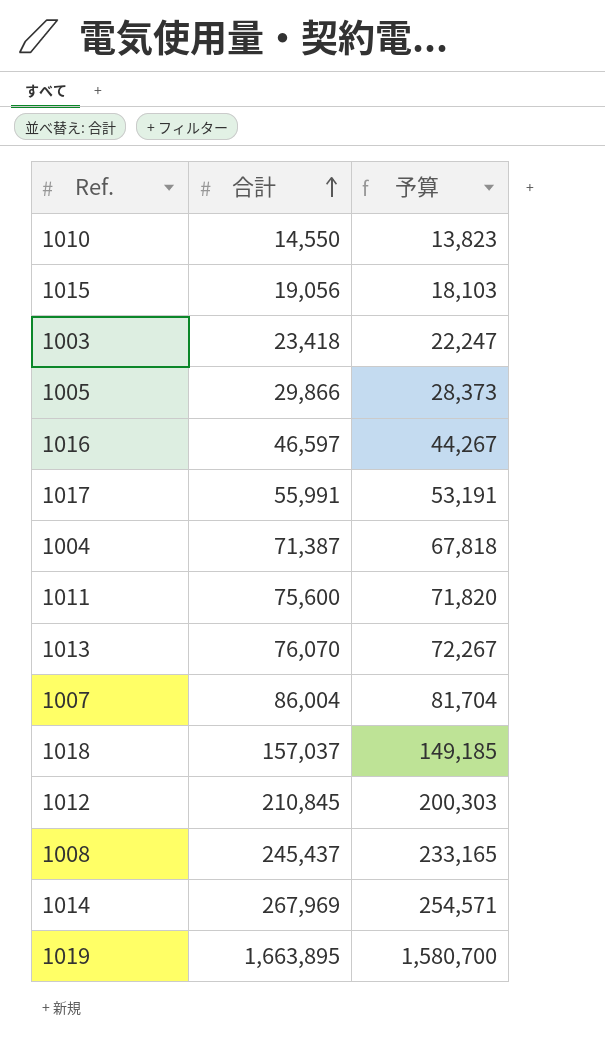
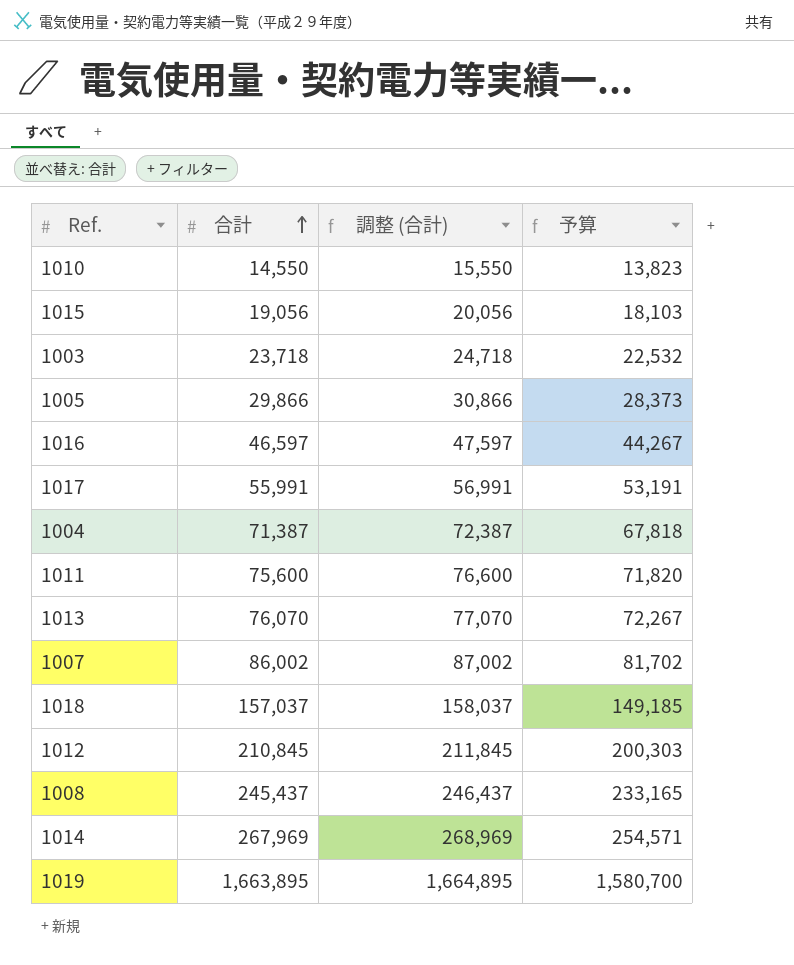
column 調整 (合計) | formula: none -> [合計] + 1000
1003 | 合計: 23,418 -> 23,718
1003 | 予算: 22,247 -> 22,532
1007 | 合計: 86,004 -> 86,002
1007 | 予算: 81,704 -> 81,702

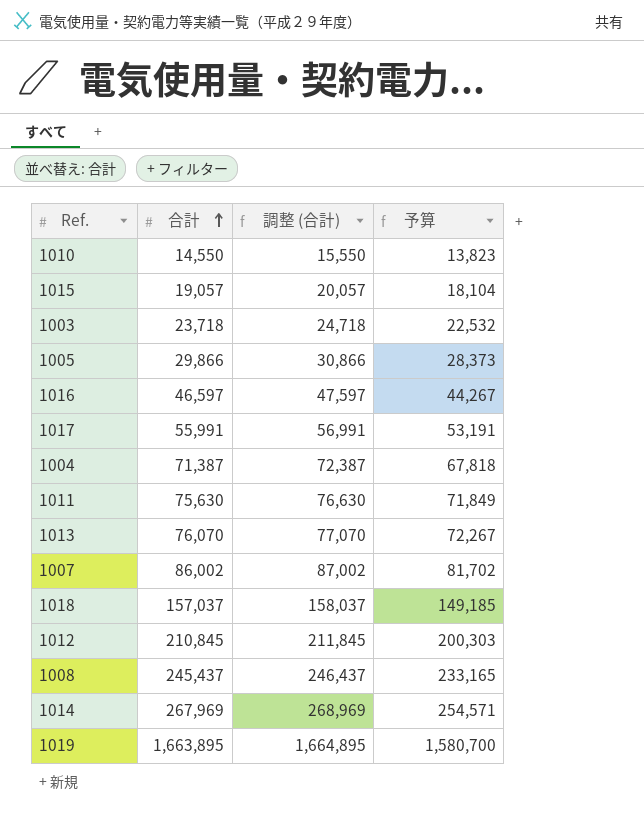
1015 | 合計: 19,056 -> 19,057
1015 | 調整 (合計): 20,056 -> 20,057
1015 | 予算: 18,103 -> 18,104
1011 | 合計: 75,600 -> 75,630
1011 | 調整 (合計): 76,600 -> 76,630
1011 | 予算: 71,820 -> 71,849

